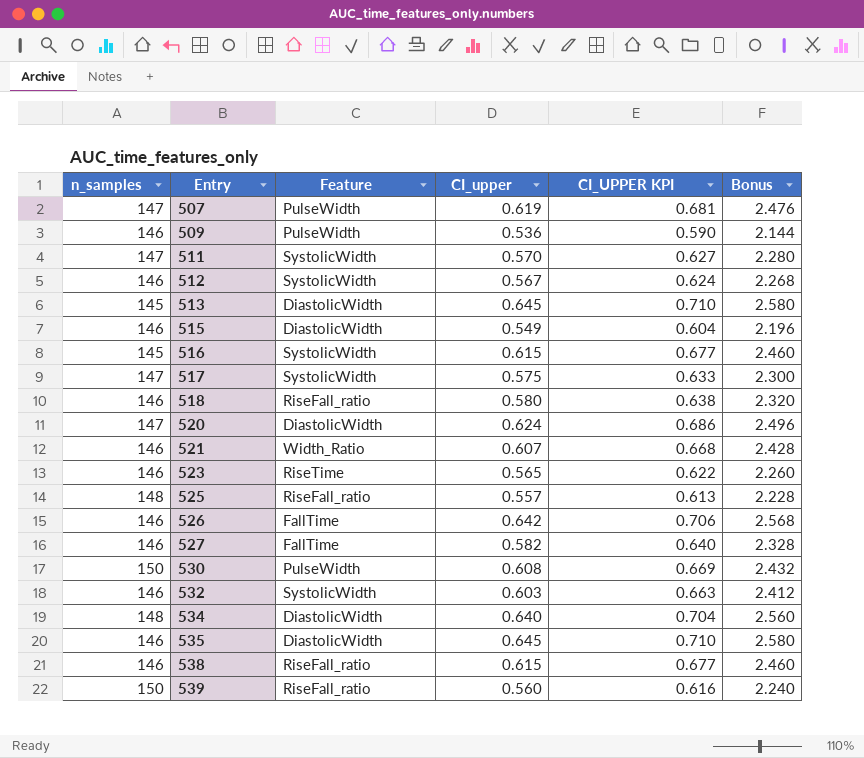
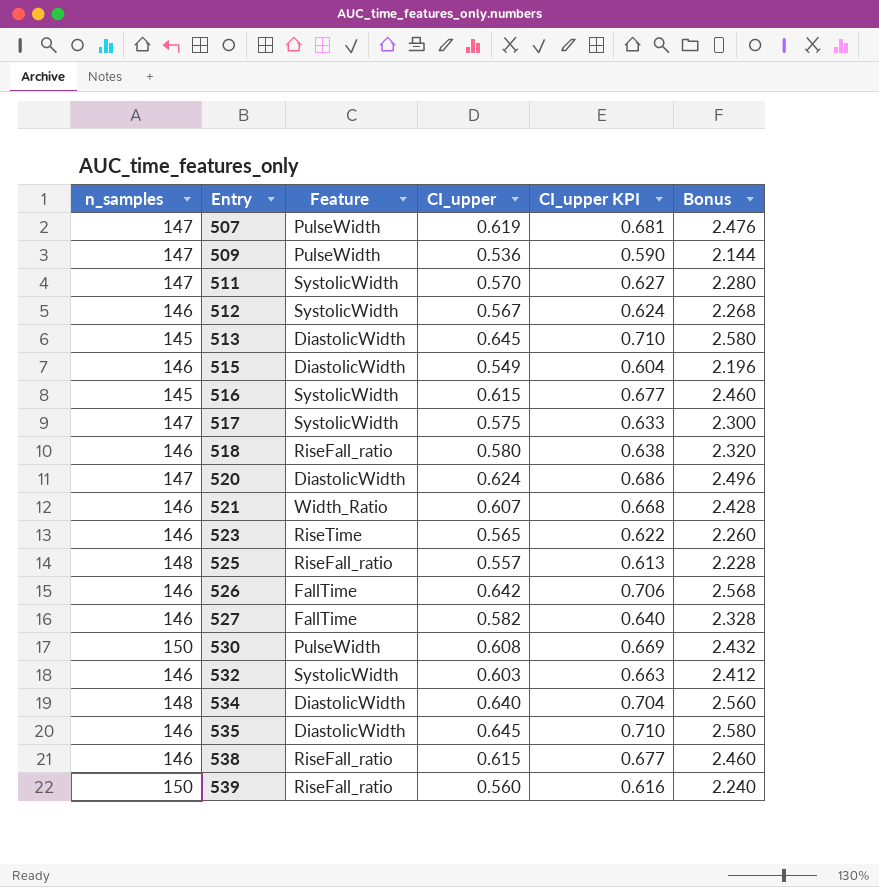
column name: CI_UPPER KPI -> CI_upper KPI
509 | n_samples: 146 -> 147

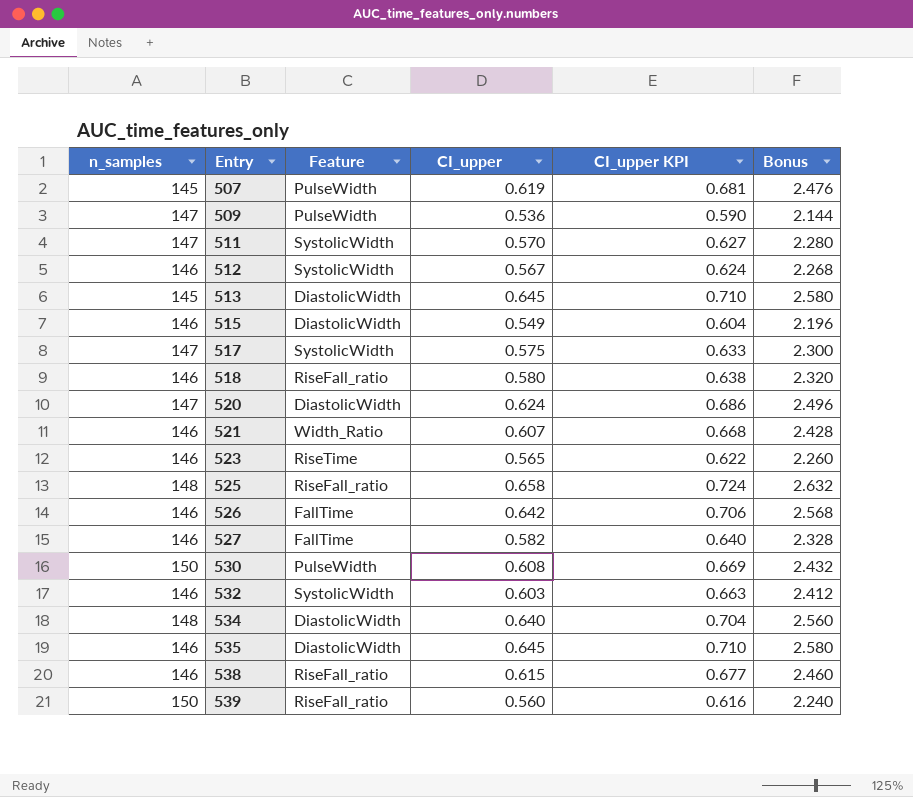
row 516: 145 | SystolicWidth | 0.615 | 0.677 | 2.460 -> none
507 | n_samples: 147 -> 145
525 | CI_upper: 0.557 -> 0.658
525 | CI_upper KPI: 0.613 -> 0.724
525 | Bonus: 2.228 -> 2.632

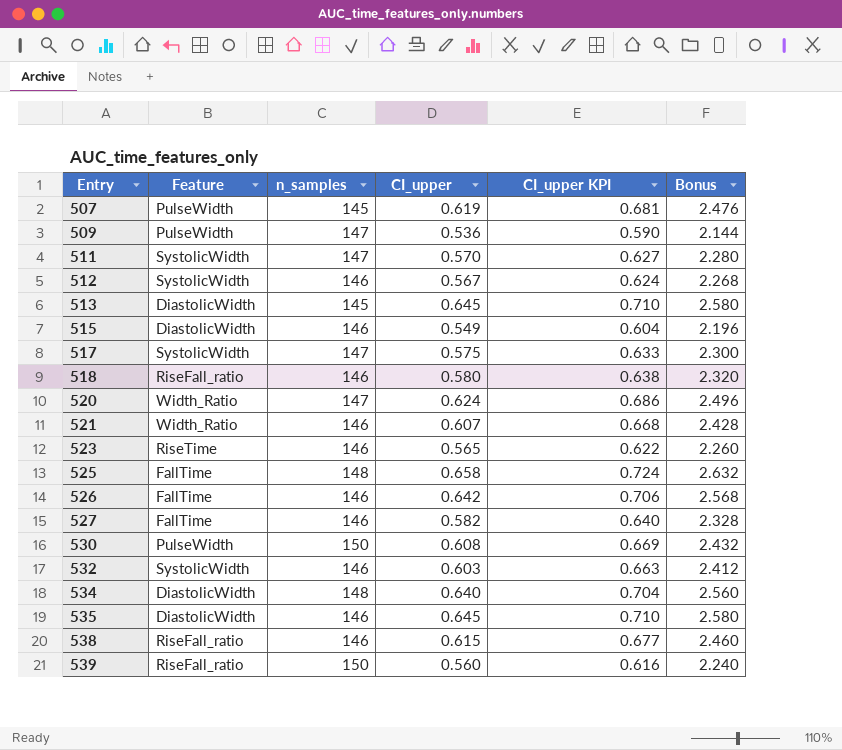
column n_samples | position: 1 -> 3
520 | Feature: DiastolicWidth -> Width_Ratio
525 | Feature: RiseFall_ratio -> FallTime

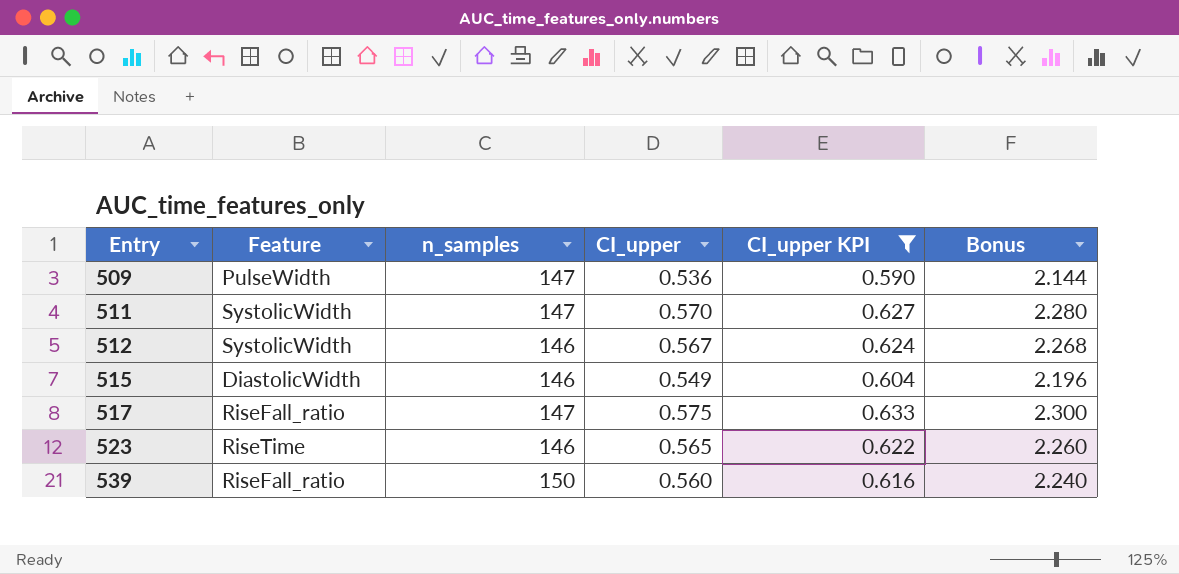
filter: none -> CI_upper KPI <= 0.633
517 | Feature: SystolicWidth -> RiseFall_ratio

